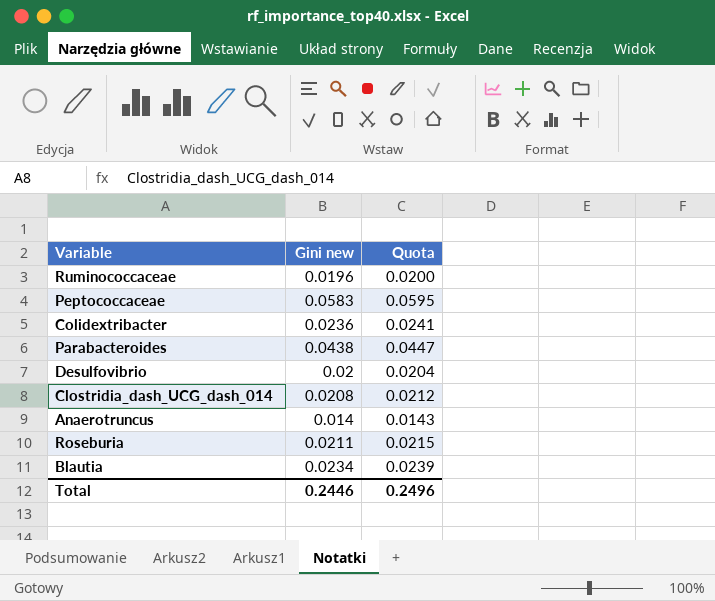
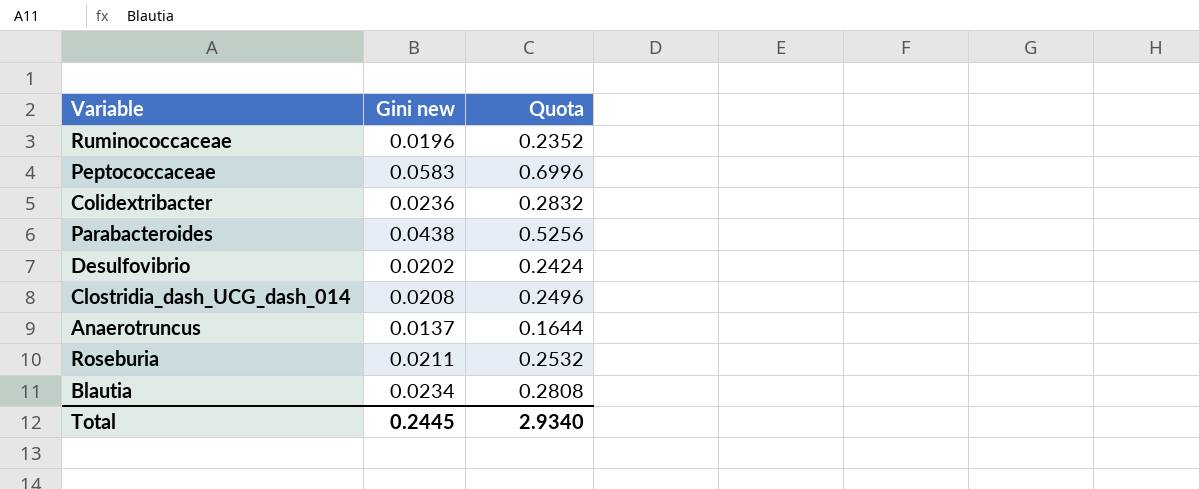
column Quota | formula: [Gini new] * 1.02 -> [Gini new] * 12
Desulfovibrio | Gini new: 0.02 -> 0.0202
Anaerotruncus | Gini new: 0.014 -> 0.0137
Total | Gini new: 0.2446 -> 0.2445
Total | Quota: 0.2496 -> 2.9340

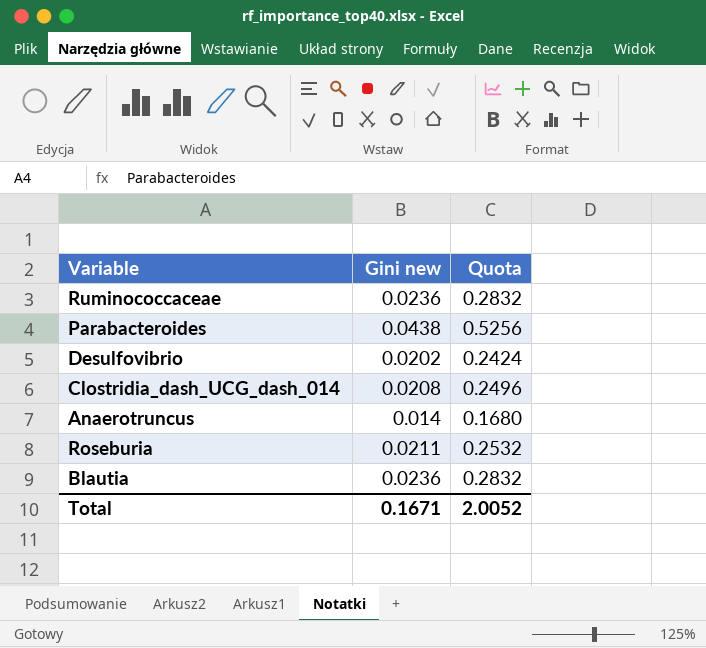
row Peptococcaceae: 0.0583 | 0.6996 -> none
row Colidextribacter: 0.0236 | 0.2832 -> none
Ruminococcaceae | Gini new: 0.0196 -> 0.0236
Ruminococcaceae | Quota: 0.2352 -> 0.2832
Anaerotruncus | Gini new: 0.0137 -> 0.014
Anaerotruncus | Quota: 0.1644 -> 0.1680
Blautia | Gini new: 0.0234 -> 0.0236
Blautia | Quota: 0.2808 -> 0.2832
Total | Gini new: 0.2445 -> 0.1671
Total | Quota: 2.9340 -> 2.0052

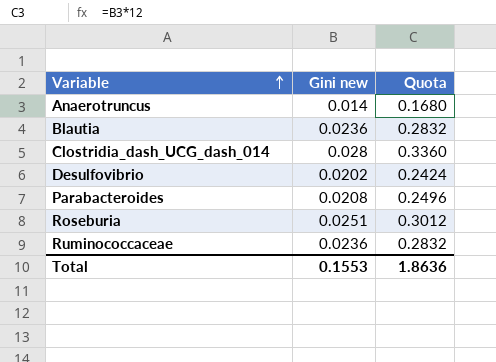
row order: none -> Variable ascending
Clostridia_dash_UCG_dash_014 | Gini new: 0.0208 -> 0.028
Clostridia_dash_UCG_dash_014 | Quota: 0.2496 -> 0.3360
Parabacteroides | Gini new: 0.0438 -> 0.0208
Parabacteroides | Quota: 0.5256 -> 0.2496
Roseburia | Gini new: 0.0211 -> 0.0251
Roseburia | Quota: 0.2532 -> 0.3012
Total | Gini new: 0.1671 -> 0.1553
Total | Quota: 2.0052 -> 1.8636

